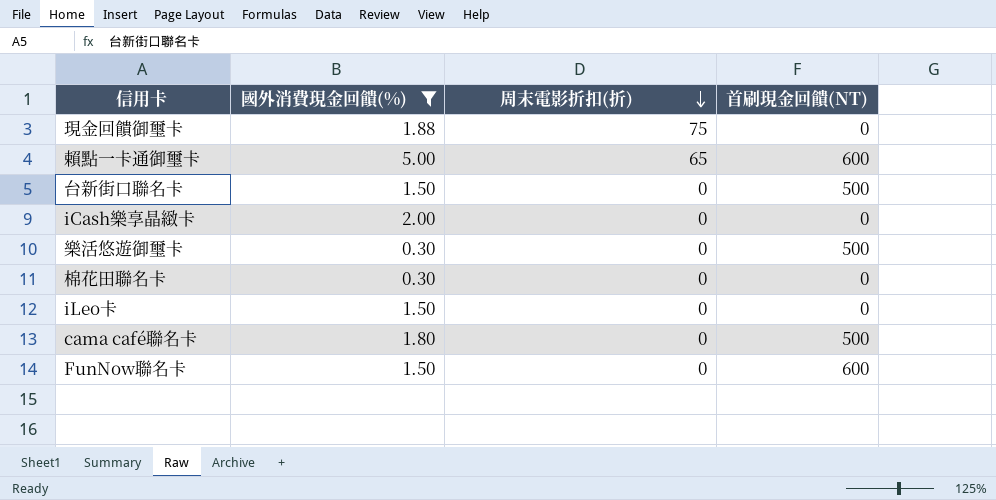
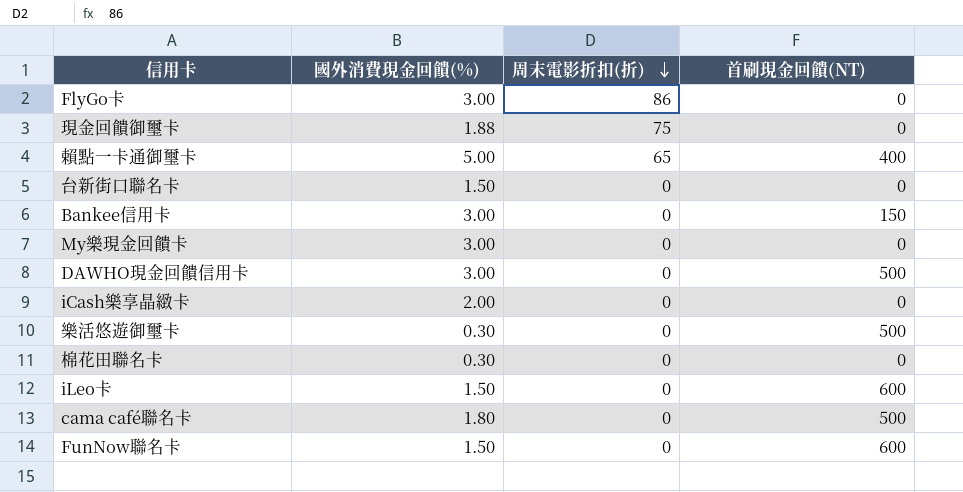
filter: 國外消費現金回饋(%) != 3.00 -> none
賴點一卡通御璽卡 | 首刷現金回饋(NT): 600 -> 400
台新街口聯名卡 | 首刷現金回饋(NT): 500 -> 0
iLeo卡 | 首刷現金回饋(NT): 0 -> 600

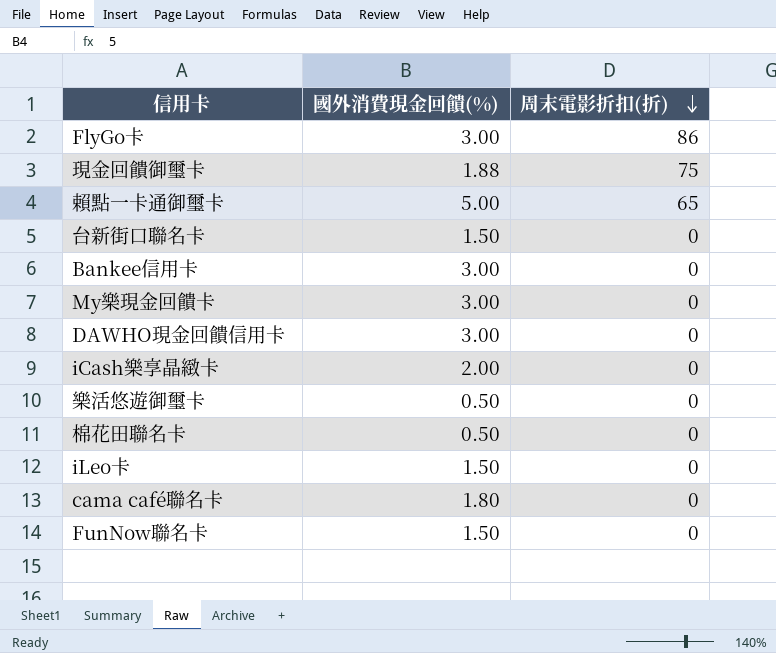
column 首刷現金回饋(NT) | position: 4 -> none
樂活悠遊御璽卡 | 國外消費現金回饋(%): 0.30 -> 0.50
棉花田聯名卡 | 國外消費現金回饋(%): 0.30 -> 0.50

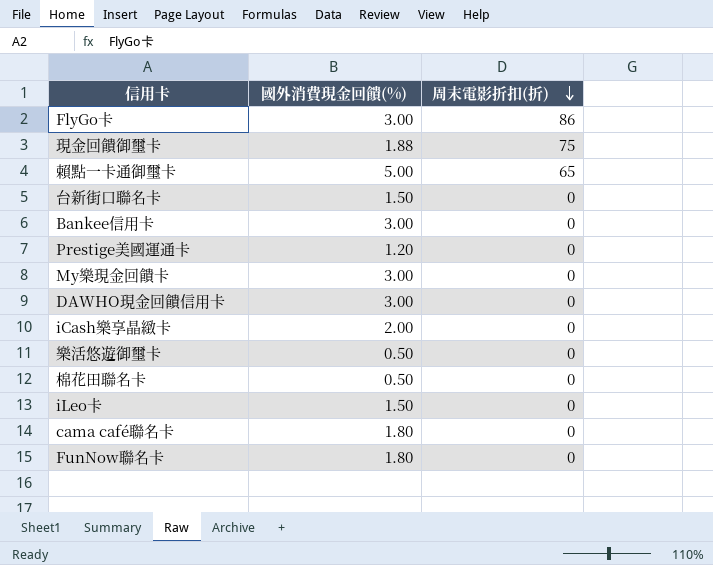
row Prestige美國運通卡: none -> 1.20 | 0
FunNow聯名卡 | 國外消費現金回饋(%): 1.50 -> 1.80

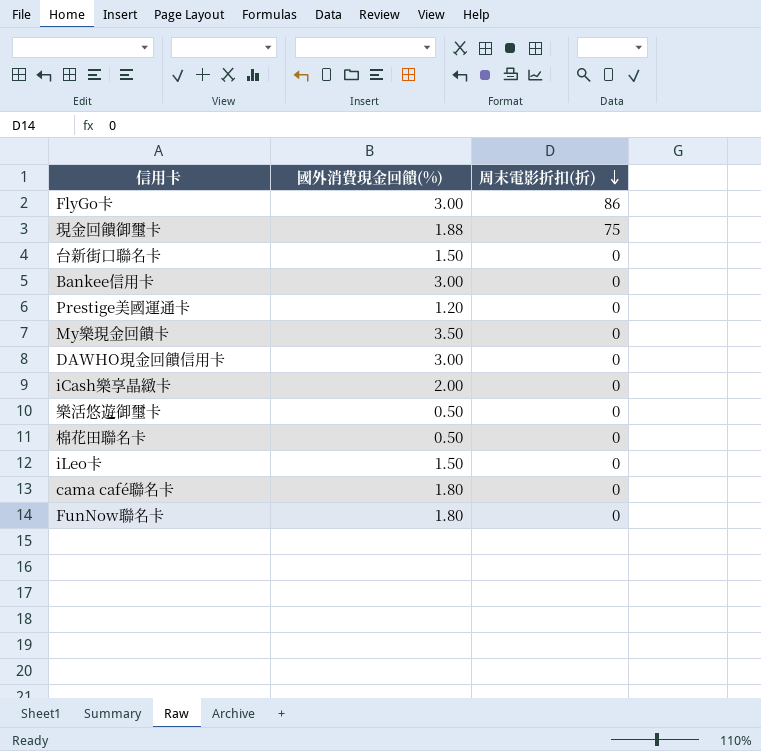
row 賴點一卡通御璽卡: 5.00 | 65 -> none
My樂現金回饋卡 | 國外消費現金回饋(%): 3.00 -> 3.50

